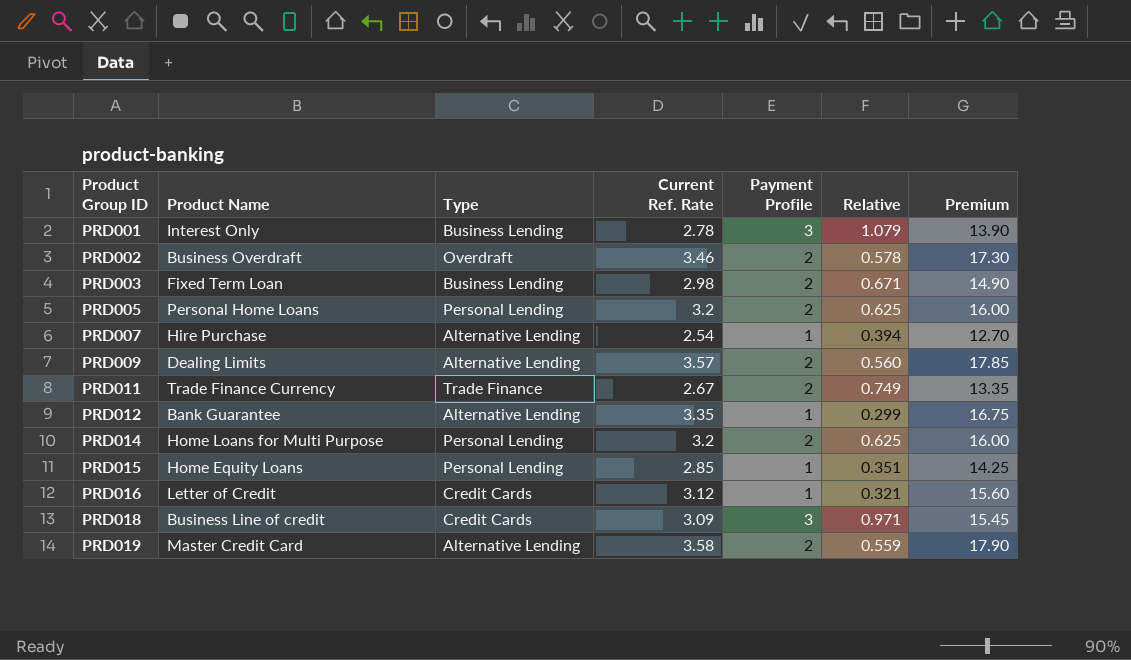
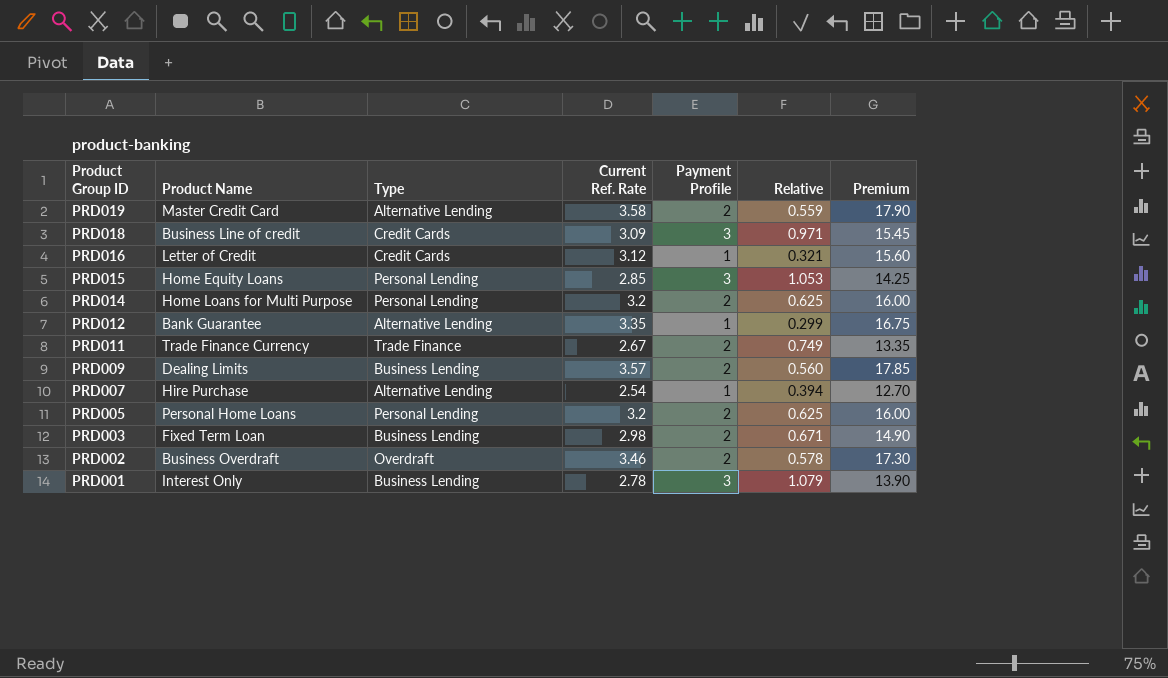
row order: Product Group ID ascending -> Product Group ID descending
PRD015 | Payment Profile: 1 -> 3
PRD015 | Relative: 0.351 -> 1.053
PRD009 | Type: Alternative Lending -> Business Lending

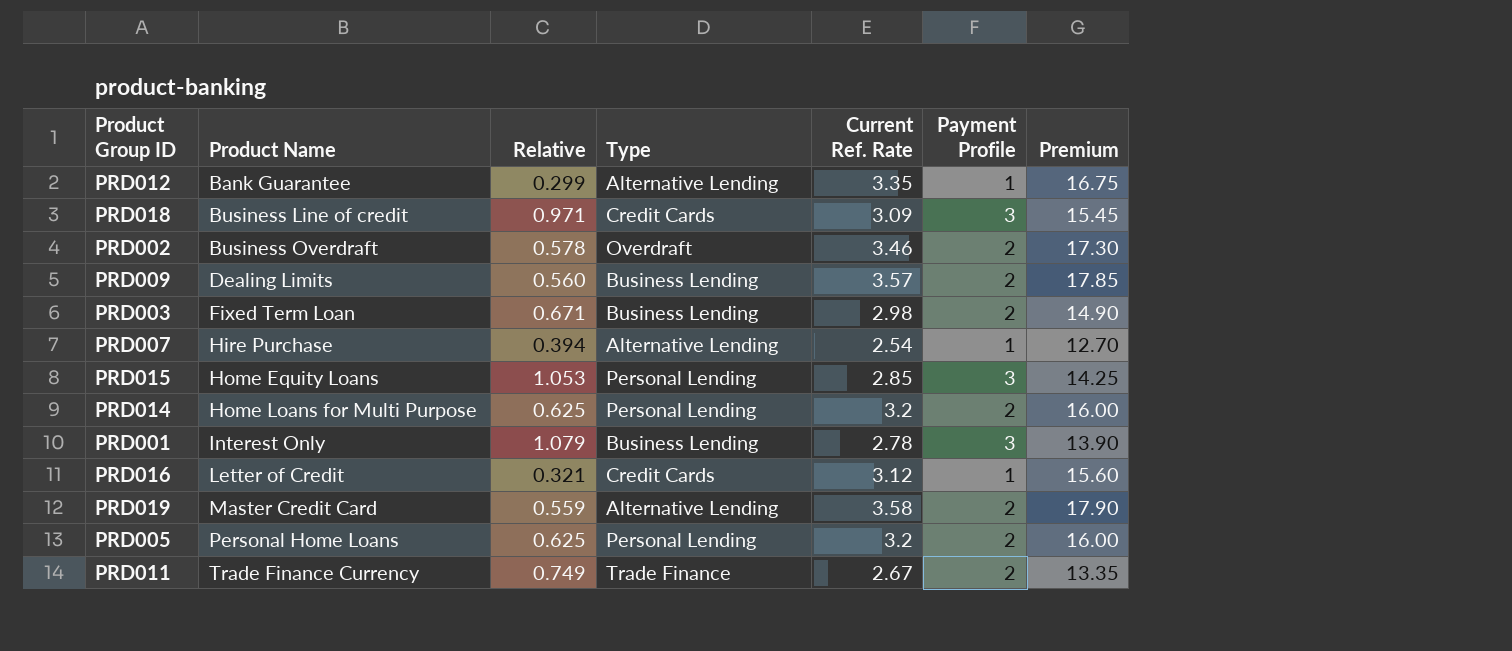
row order: Product Group ID descending -> Product Name ascending
column Relative | position: 6 -> 3

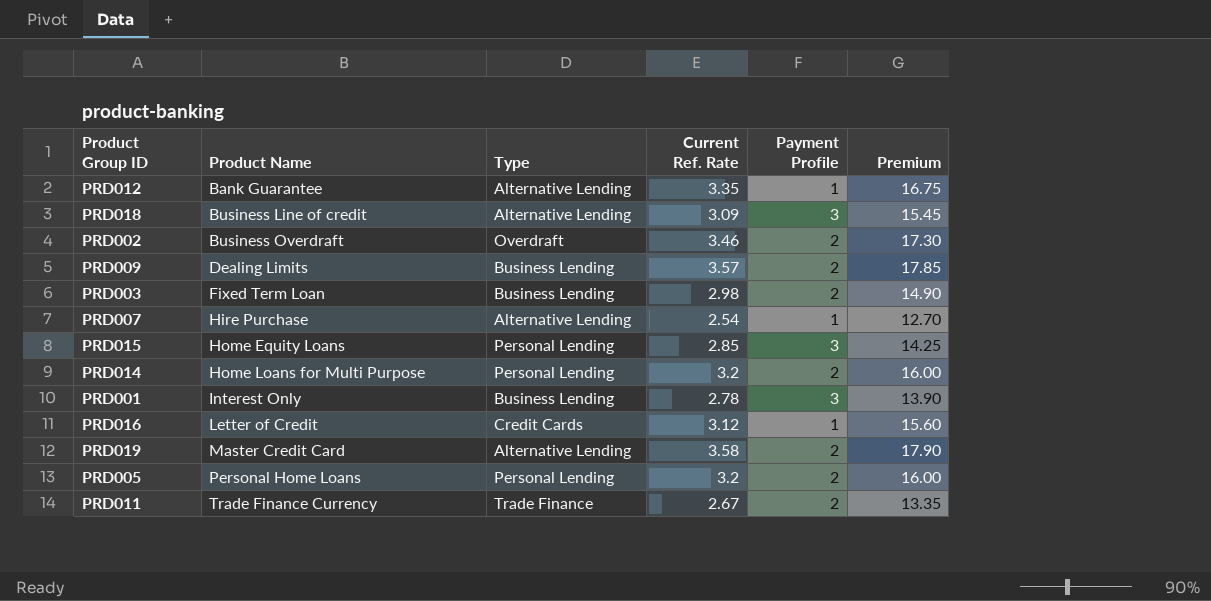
column Relative | formula: [Payment Profile] / [Current Ref. Rate] -> none
PRD018 | Type: Credit Cards -> Alternative Lending

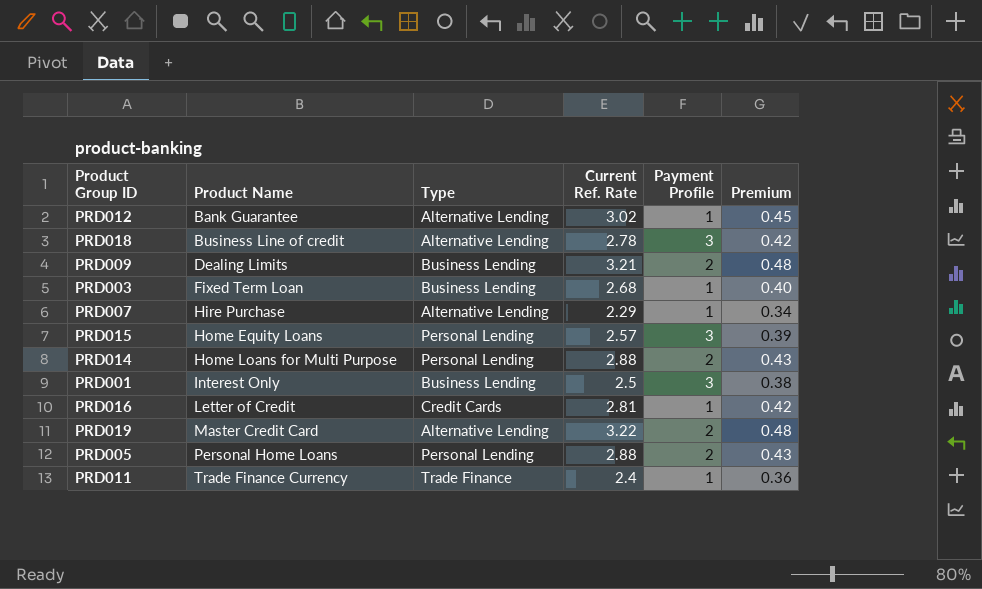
column Premium | formula: [Current Ref. Rate] * 5 -> [Current Ref. Rate] * 0.15
row PRD002: Business Overdraft | Overdraft | 3.46 | 2 | 17.30 -> none
PRD012 | Current Ref. Rate: 3.35 -> 3.02
PRD018 | Current Ref. Rate: 3.09 -> 2.78
PRD009 | Current Ref. Rate: 3.57 -> 3.21
PRD003 | Current Ref. Rate: 2.98 -> 2.68
PRD003 | Payment Profile: 2 -> 1
PRD007 | Current Ref. Rate: 2.54 -> 2.29
PRD015 | Current Ref. Rate: 2.85 -> 2.57
PRD014 | Current Ref. Rate: 3.2 -> 2.88
PRD001 | Current Ref. Rate: 2.78 -> 2.5
PRD016 | Current Ref. Rate: 3.12 -> 2.81
PRD019 | Current Ref. Rate: 3.58 -> 3.22
PRD005 | Current Ref. Rate: 3.2 -> 2.88
PRD011 | Current Ref. Rate: 2.67 -> 2.4
PRD011 | Payment Profile: 2 -> 1

